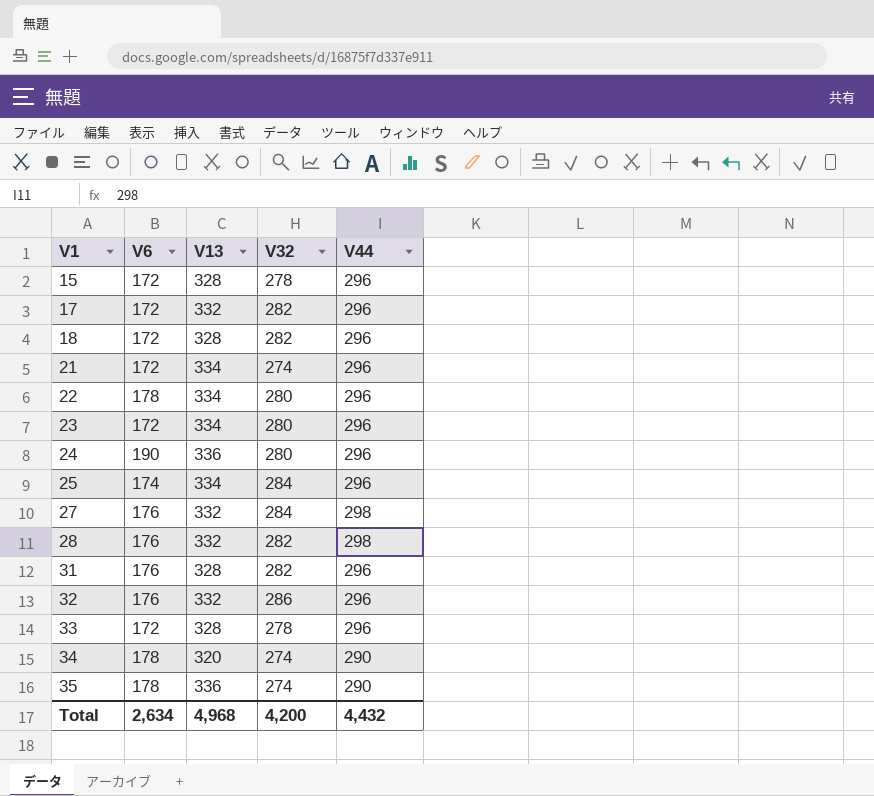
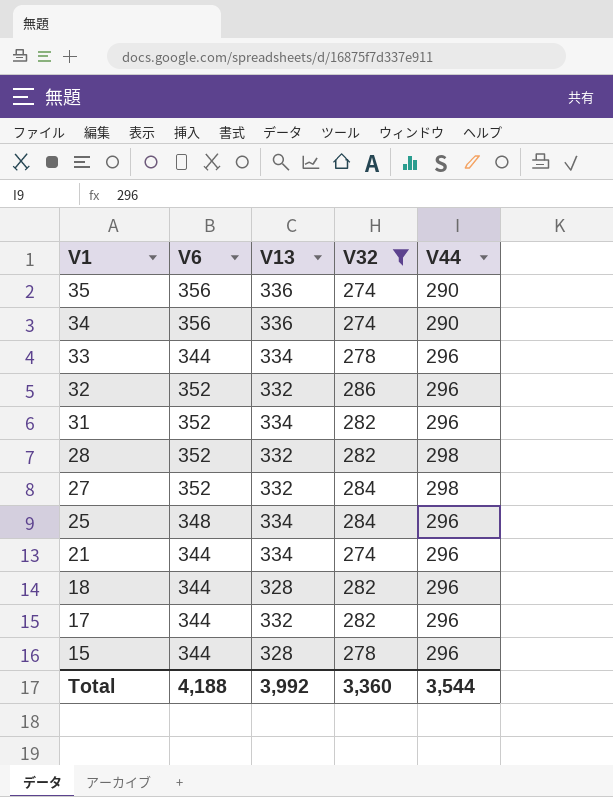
filter: none -> V32 != 280
row order: V1 ascending -> V1 descending
35 | V6: 178 -> 356
34 | V6: 178 -> 356
34 | V13: 320 -> 336
33 | V6: 172 -> 344
33 | V13: 328 -> 334
32 | V6: 176 -> 352
31 | V6: 176 -> 352
31 | V13: 328 -> 334
28 | V6: 176 -> 352
27 | V6: 176 -> 352
25 | V6: 174 -> 348
21 | V6: 172 -> 344
18 | V6: 172 -> 344
17 | V6: 172 -> 344
15 | V6: 172 -> 344
Total | V6: 2,634 -> 4,188
Total | V13: 4,968 -> 3,992
Total | V32: 4,200 -> 3,360
Total | V44: 4,432 -> 3,544

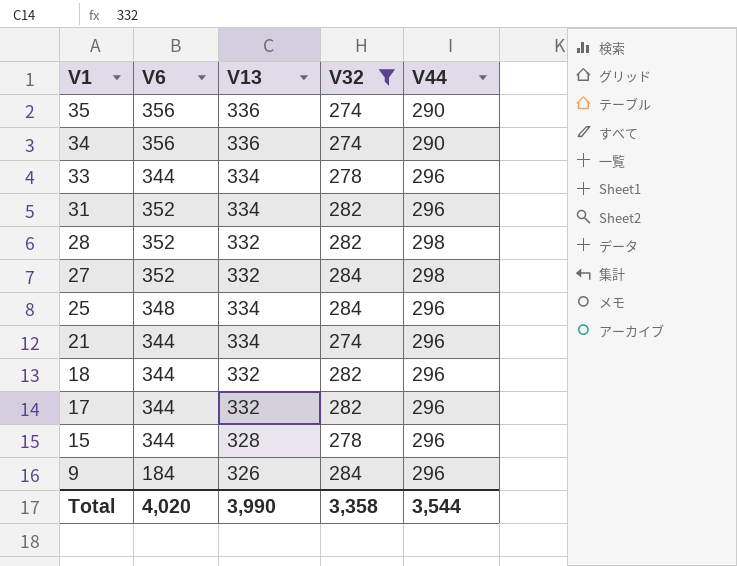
row 32: 352 | 332 | 286 | 296 -> none
18 | V13: 328 -> 332
row 9: none -> 184 | 326 | 284 | 296
Total | V6: 4,188 -> 4,020
Total | V13: 3,992 -> 3,990
Total | V32: 3,360 -> 3,358

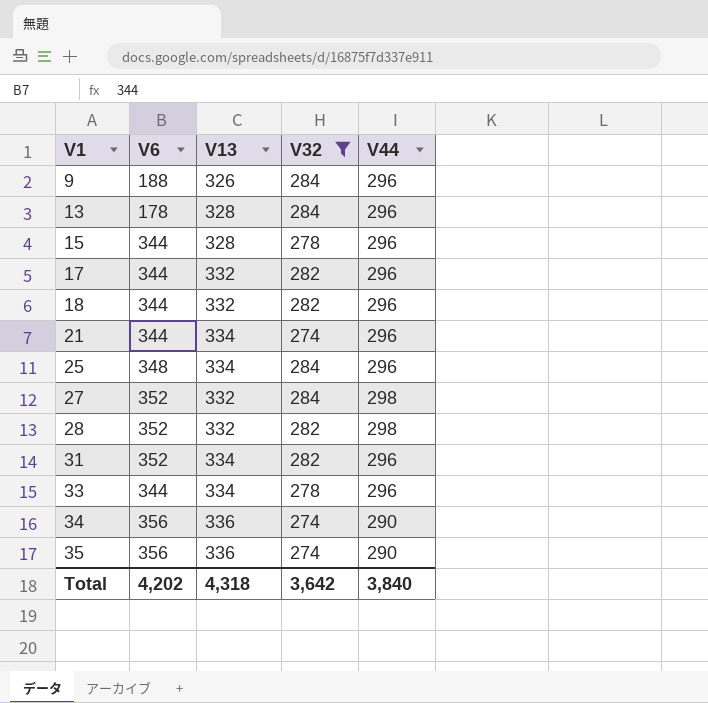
row order: V1 descending -> V1 ascending
9 | V6: 184 -> 188
row 13: none -> 178 | 328 | 284 | 296
Total | V6: 4,020 -> 4,202
Total | V13: 3,990 -> 4,318
Total | V32: 3,358 -> 3,642
Total | V44: 3,544 -> 3,840

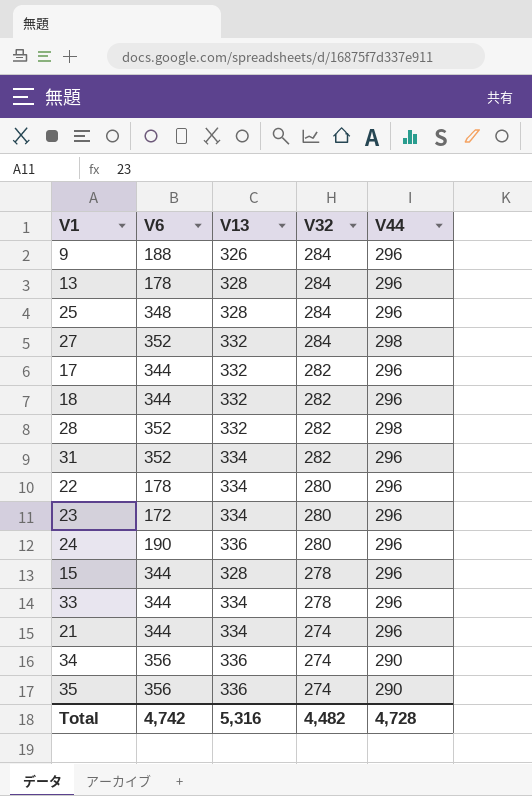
filter: V32 != 280 -> none
row order: V1 ascending -> V32 descending
25 | V13: 334 -> 328
Total | V6: 4,202 -> 4,742
Total | V13: 4,318 -> 5,316
Total | V32: 3,642 -> 4,482
Total | V44: 3,840 -> 4,728

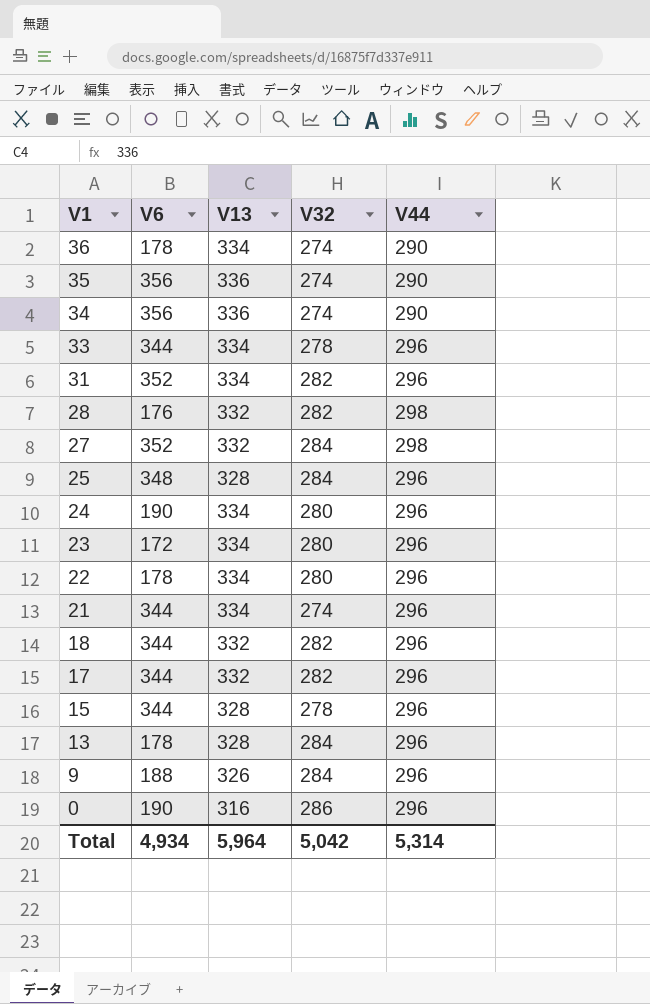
row order: V32 descending -> V1 descending
row 36: none -> 178 | 334 | 274 | 290
28 | V6: 352 -> 176
24 | V13: 336 -> 334
row 0: none -> 190 | 316 | 286 | 296
Total | V6: 4,742 -> 4,934
Total | V13: 5,316 -> 5,964
Total | V32: 4,482 -> 5,042
Total | V44: 4,728 -> 5,314

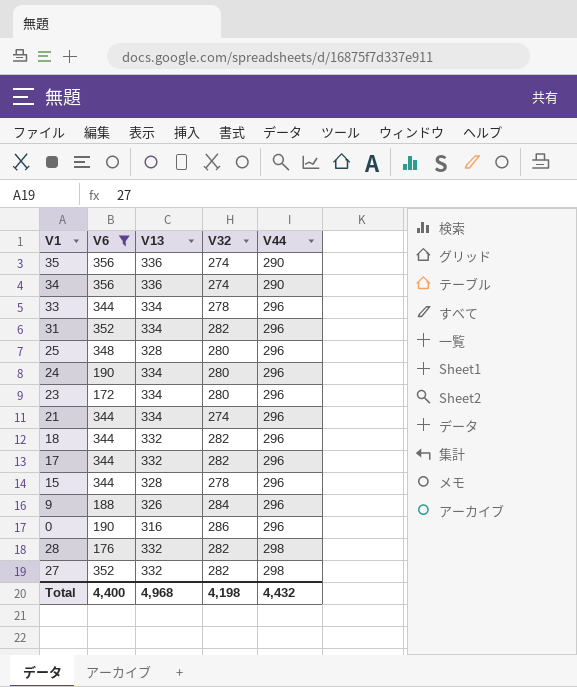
filter: none -> V6 != 178
row order: V1 descending -> V44 ascending
25 | V32: 284 -> 280
27 | V32: 284 -> 282
Total | V6: 4,934 -> 4,400
Total | V13: 5,964 -> 4,968
Total | V32: 5,042 -> 4,198
Total | V44: 5,314 -> 4,432

